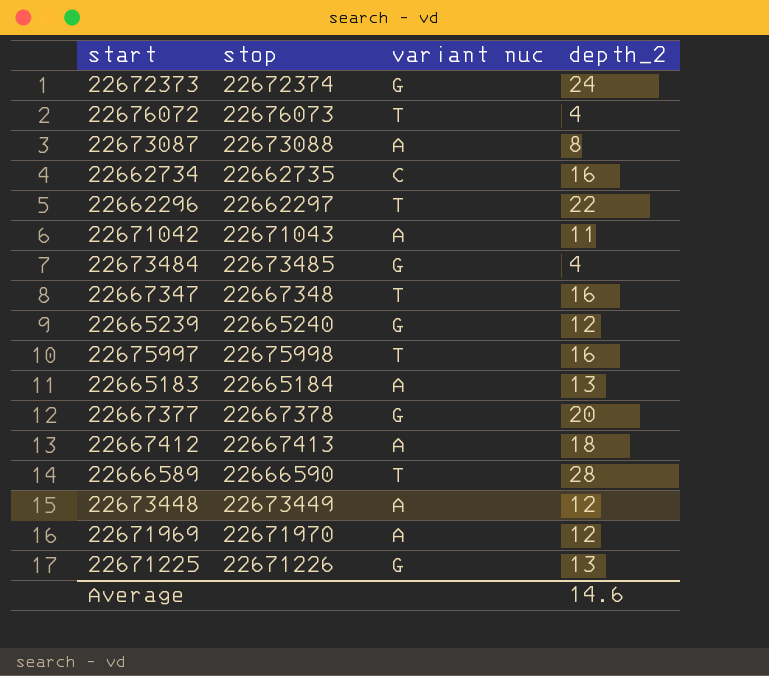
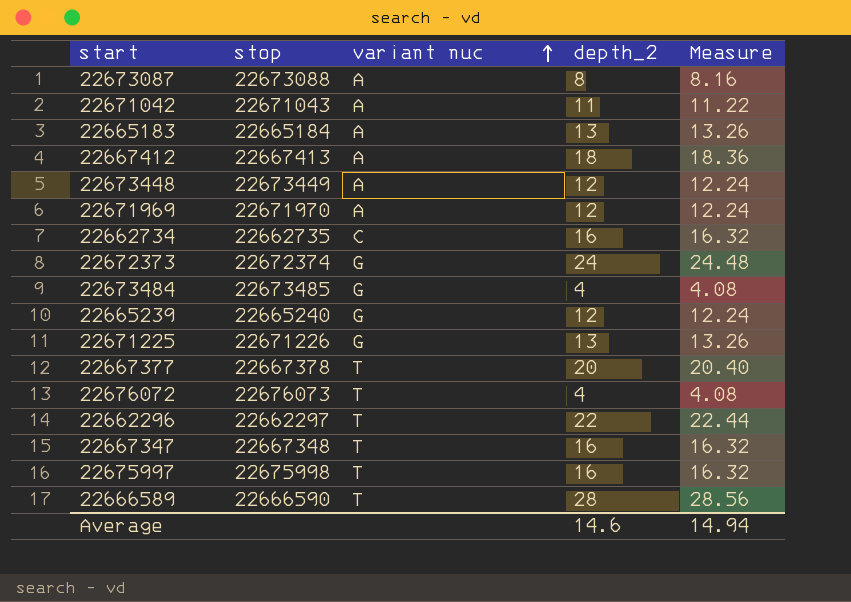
row order: none -> variant nuc ascending
column Measure | formula: none -> [depth_2] * 1.02
22667377 | variant nuc: G -> T

